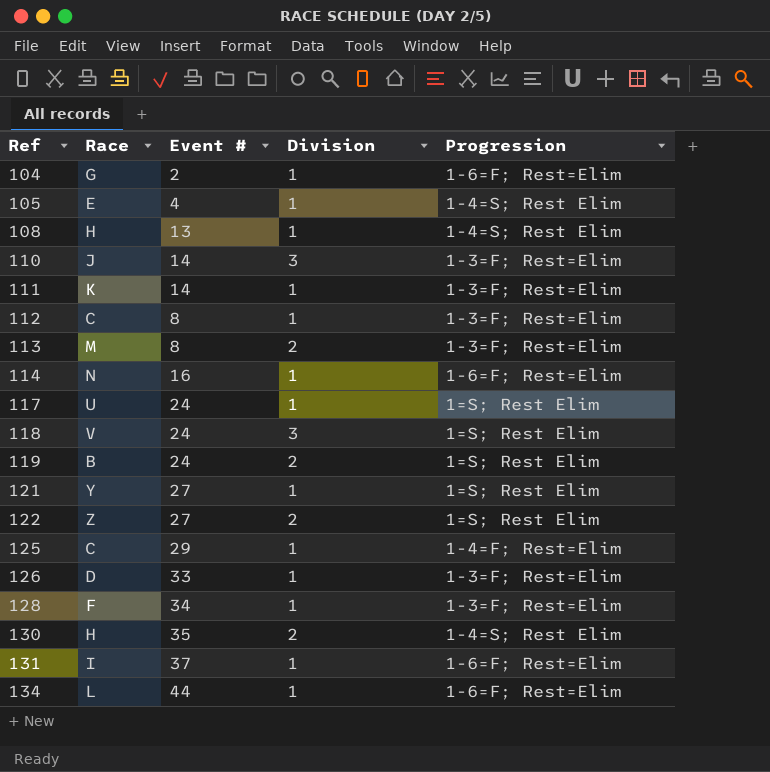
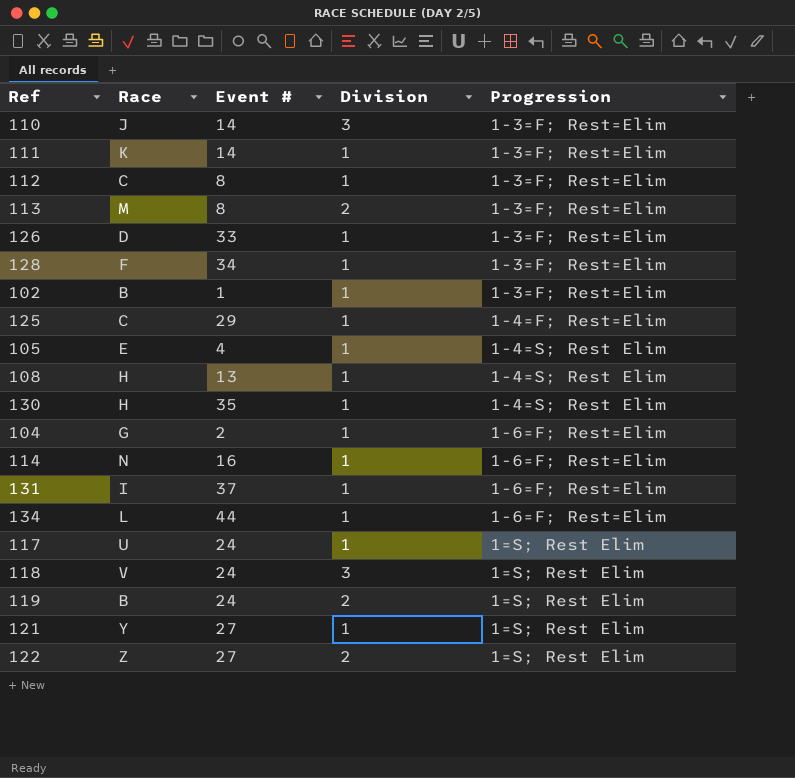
row order: Ref ascending -> Progression ascending
row 102: none -> B | 1 | 1 | 1-3=F; Rest=Elim
130 | Division: 2 -> 1

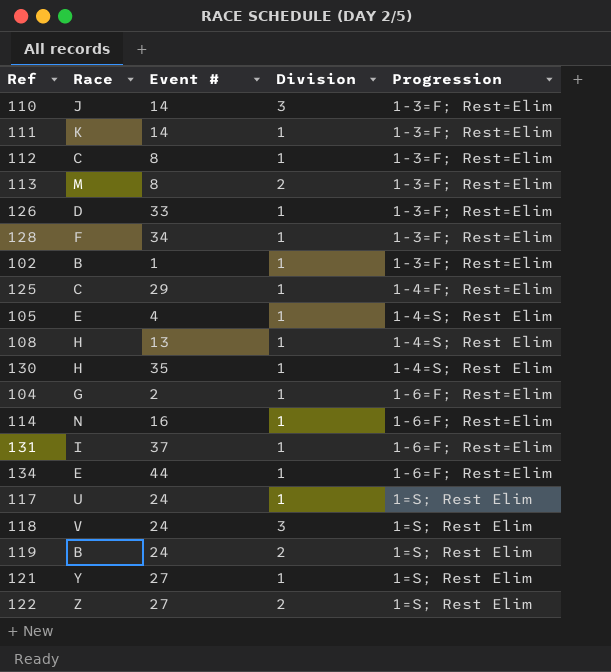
134 | Race: L -> E

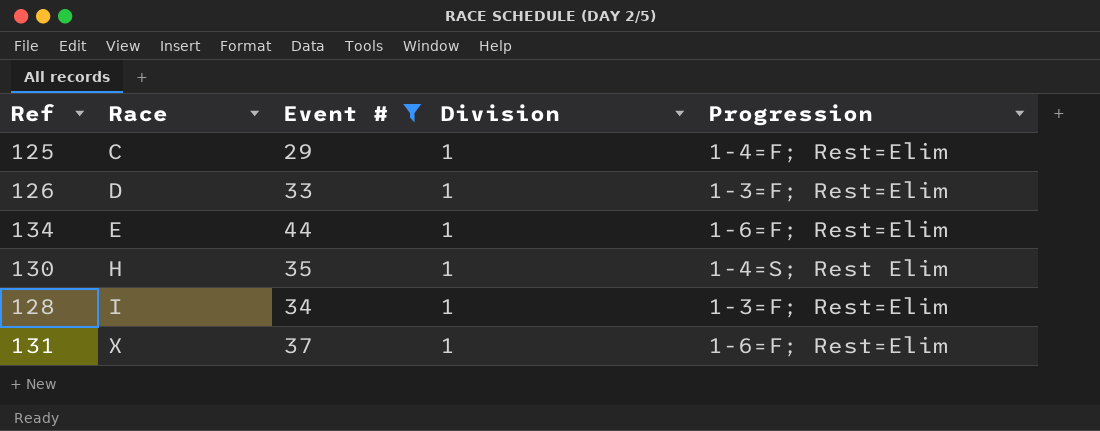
filter: none -> Event # >= 29
row order: Progression ascending -> Race ascending
128 | Race: F -> I
131 | Race: I -> X

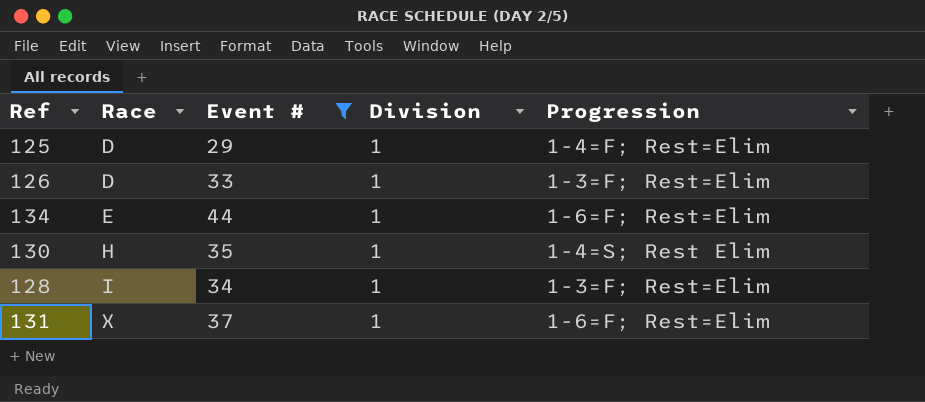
125 | Race: C -> D

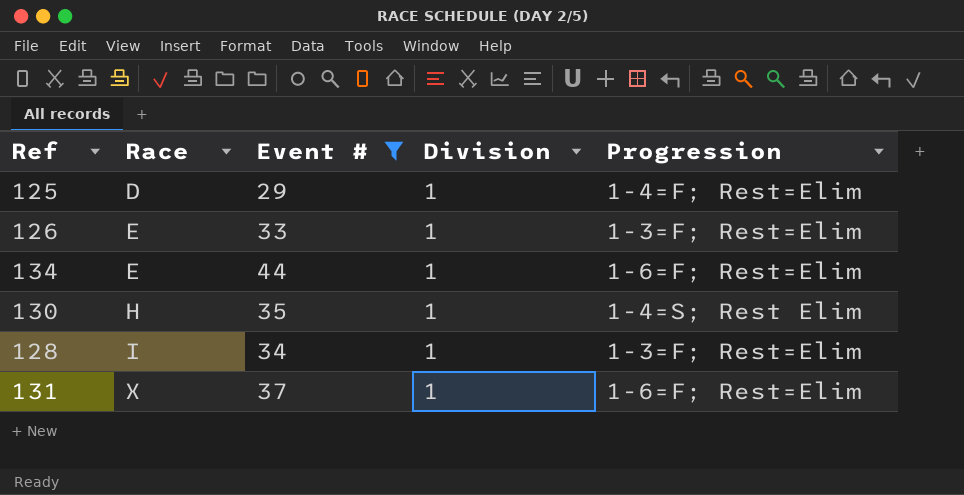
126 | Race: D -> E

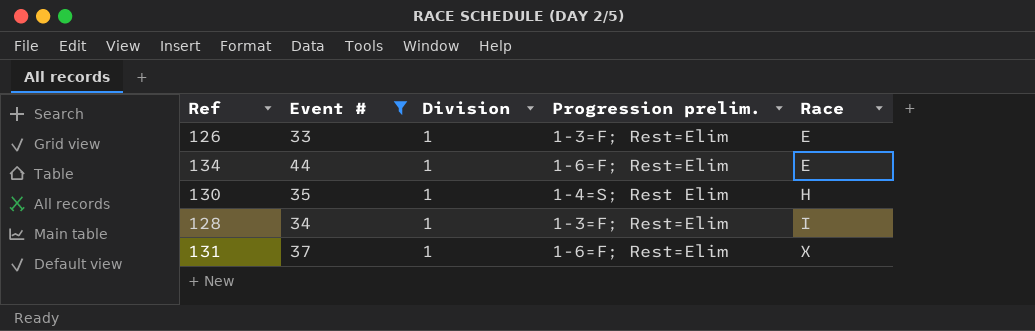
column name: Progression -> Progression prelim.
column Race | position: 2 -> 5
row 125: D | 29 | 1 | 1-4=F; Rest=Elim -> none

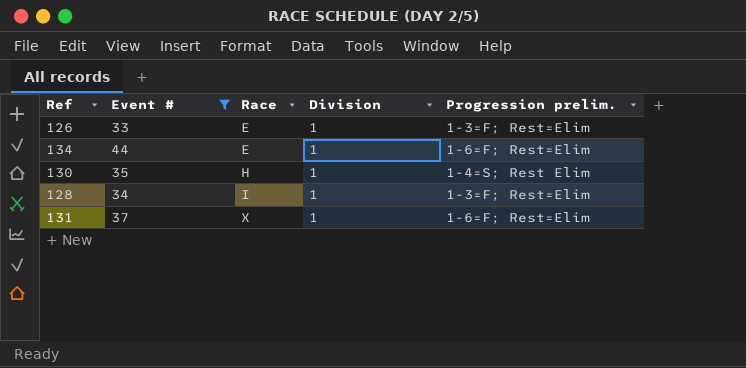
column Race | position: 5 -> 3

